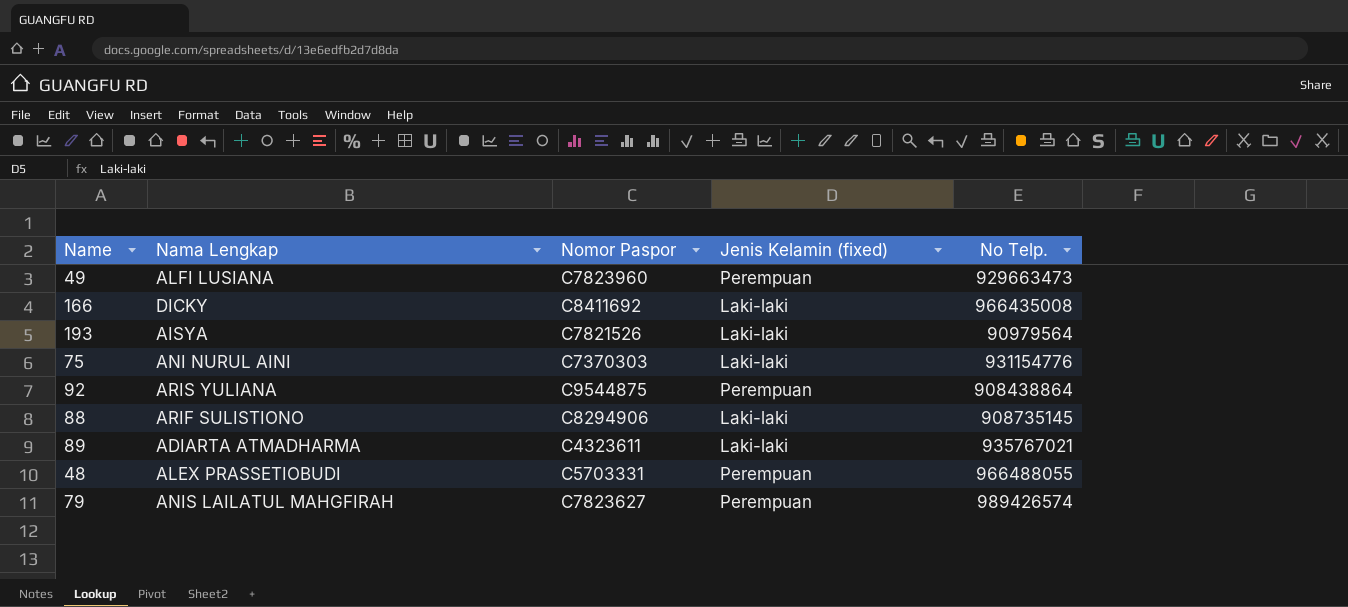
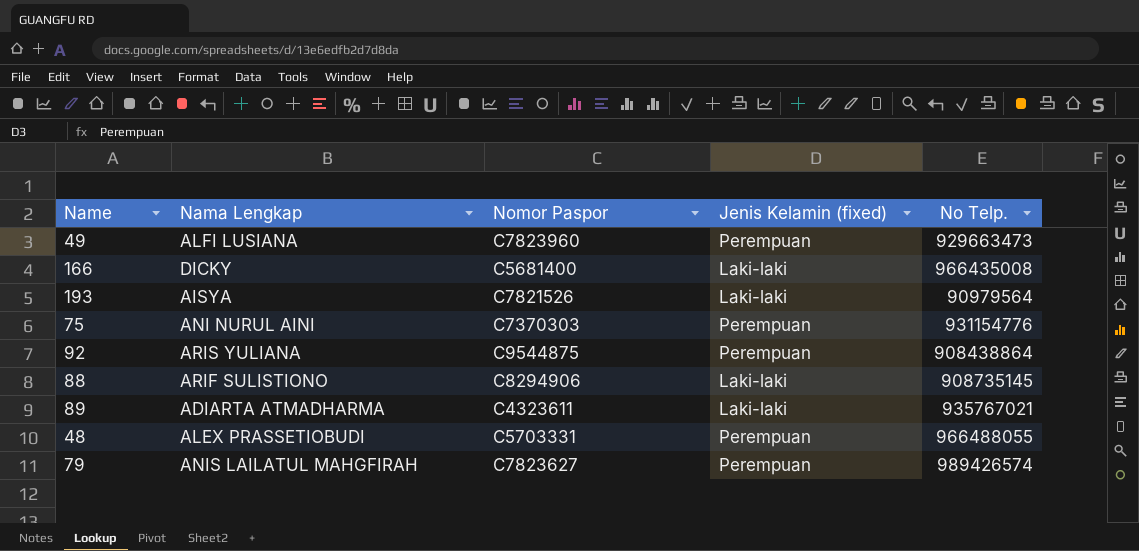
166 | Nomor Paspor: C8411692 -> C5681400
75 | Jenis Kelamin (fixed): Laki-laki -> Perempuan

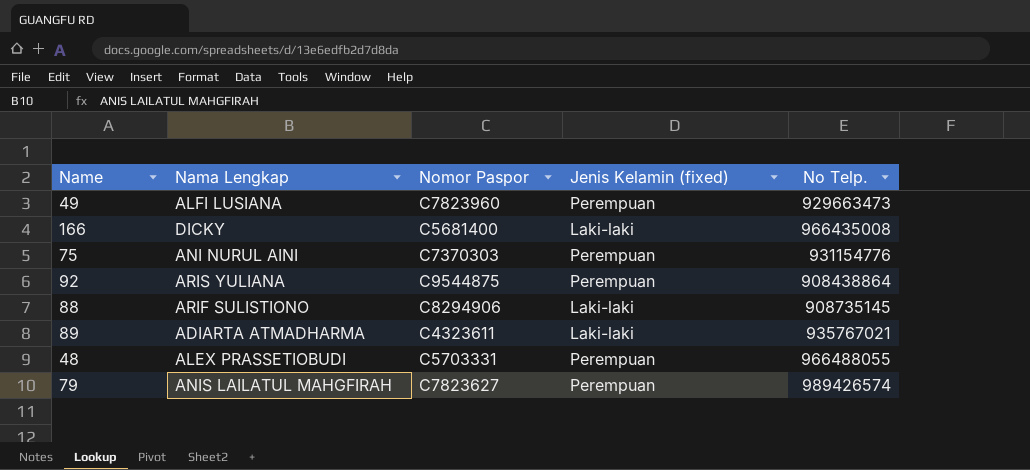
row 193: AISYA | C7821526 | Laki-laki | 90979564 -> none

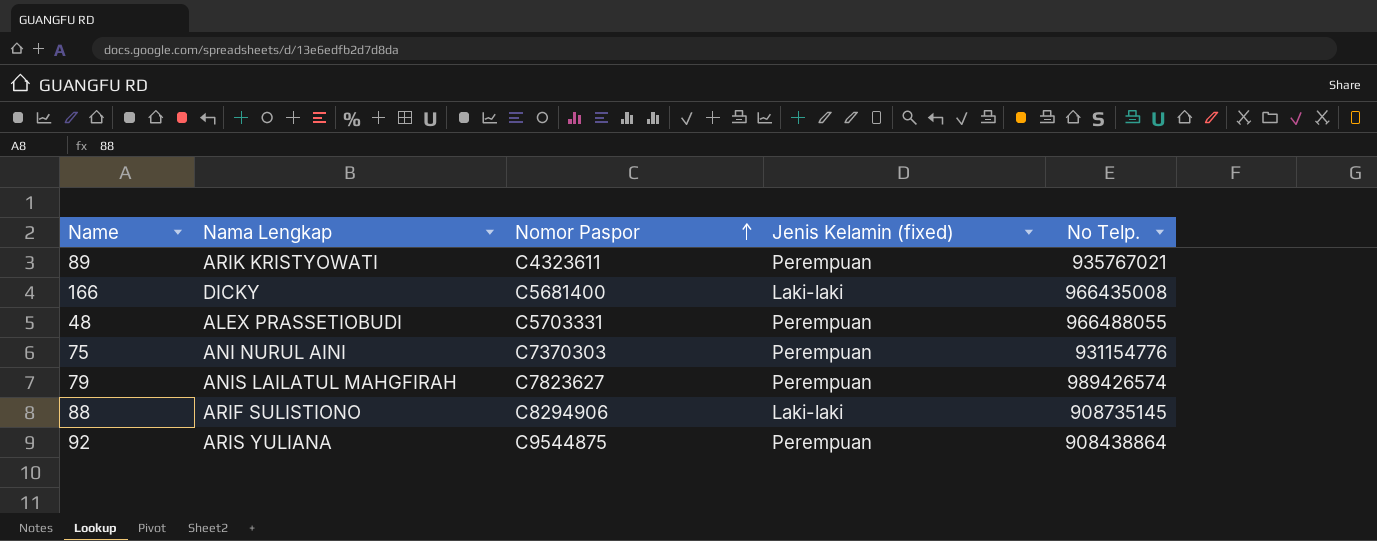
row order: none -> Nomor Paspor ascending
row 49: ALFI LUSIANA | C7823960 | Perempuan | 929663473 -> none
89 | Nama Lengkap: ADIARTA ATMADHARMA -> ARIK KRISTYOWATI
89 | Jenis Kelamin (fixed): Laki-laki -> Perempuan

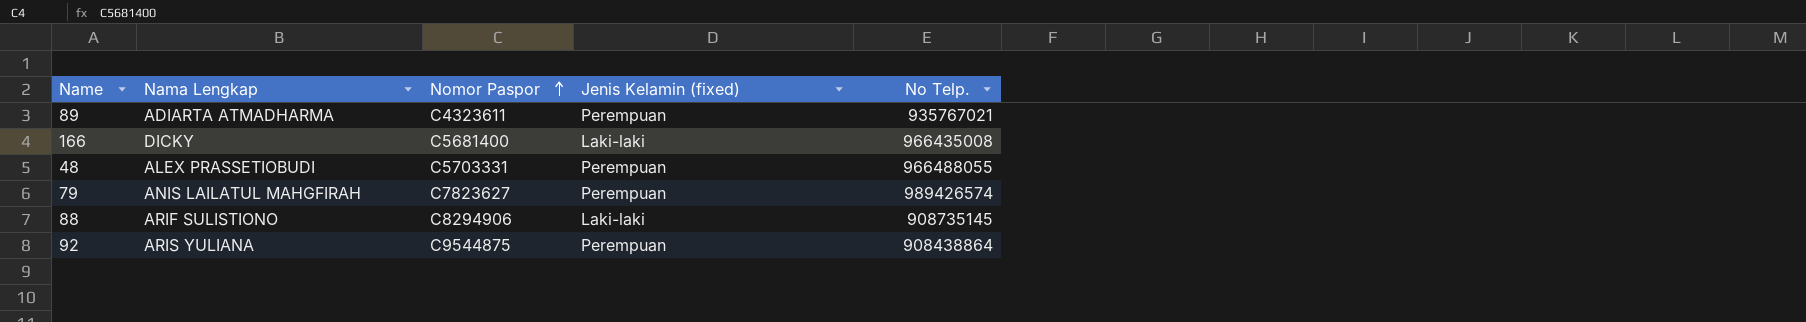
row 75: ANI NURUL AINI | C7370303 | Perempuan | 931154776 -> none
89 | Nama Lengkap: ARIK KRISTYOWATI -> ADIARTA ATMADHARMA

